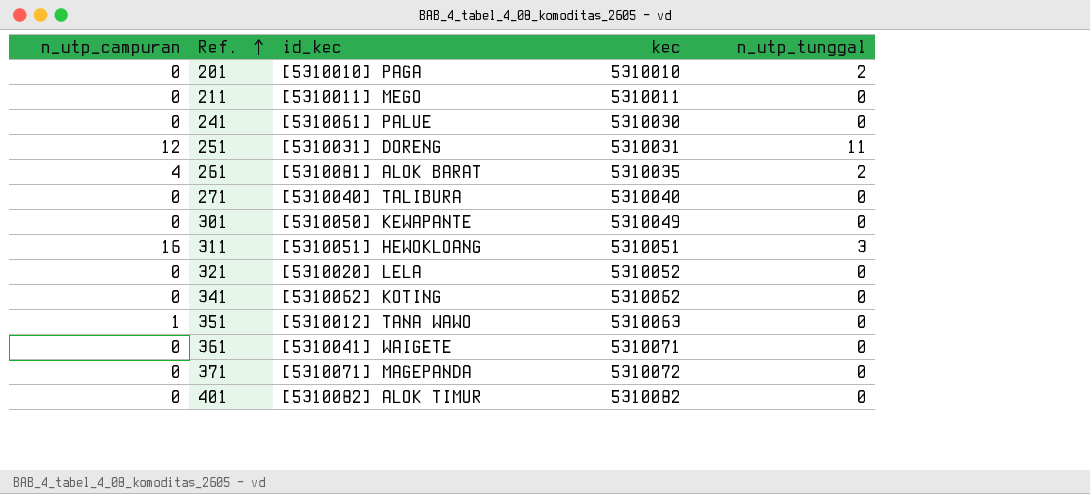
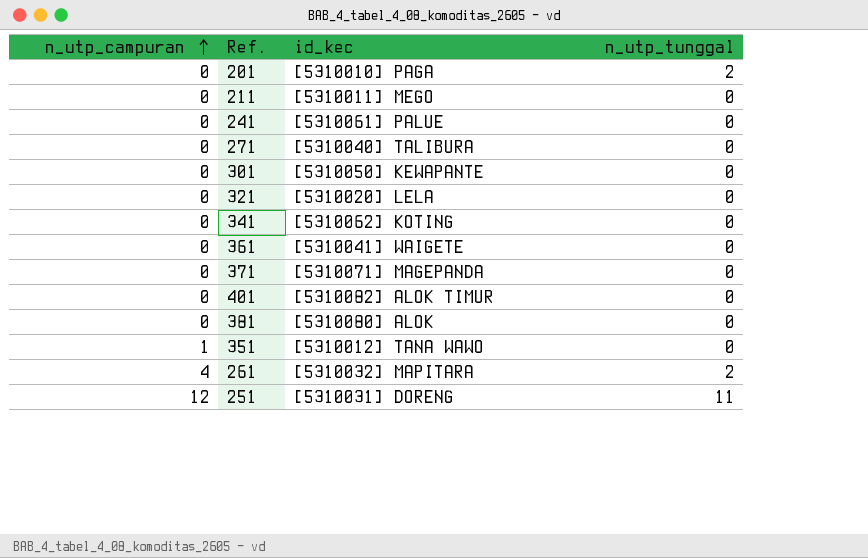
row order: Ref. ascending -> n_utp_campuran ascending
column kec | position: 4 -> none
row 311: 16 | [5310051] HEWOKLOANG | 5310051 | 3 -> none
row 381: none -> 0 | [5310080] ALOK | 0
261 | id_kec: [5310081] ALOK BARAT -> [5310032] MAPITARA

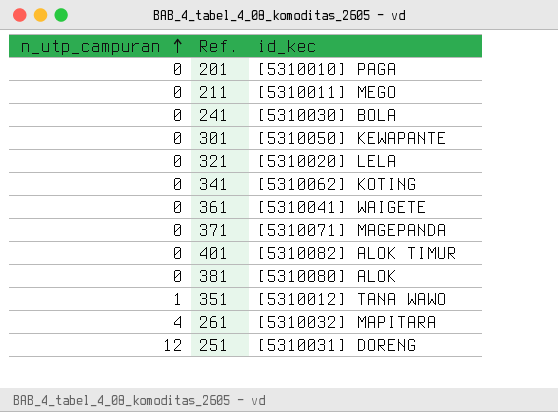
column n_utp_tunggal | position: 4 -> none
row 271: 0 | [5310040] TALIBURA | 0 -> none
241 | id_kec: [5310061] PALUE -> [5310030] BOLA

